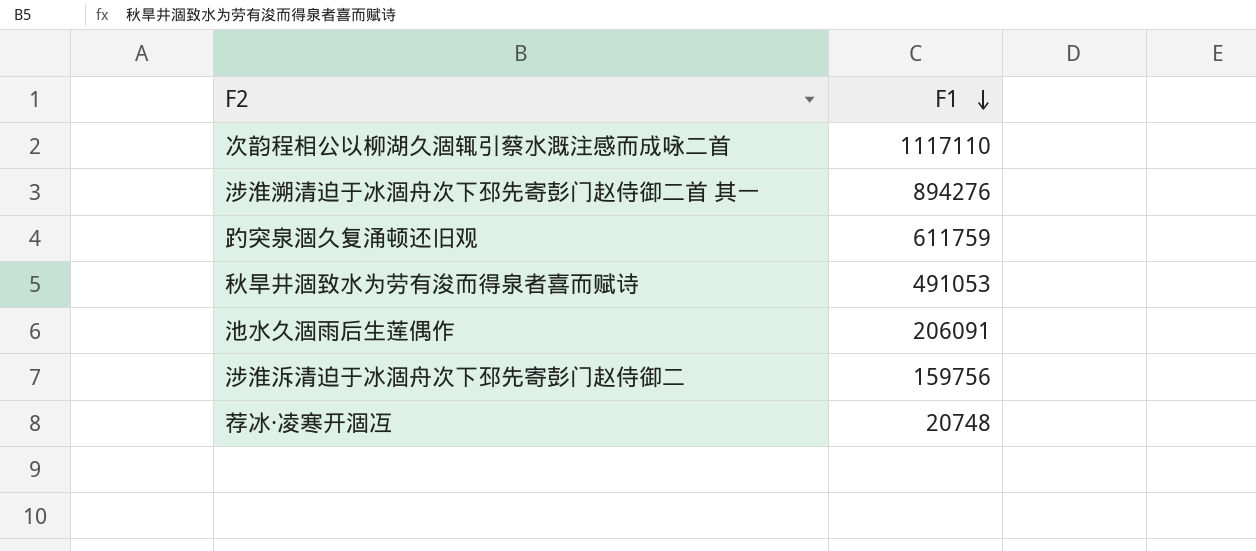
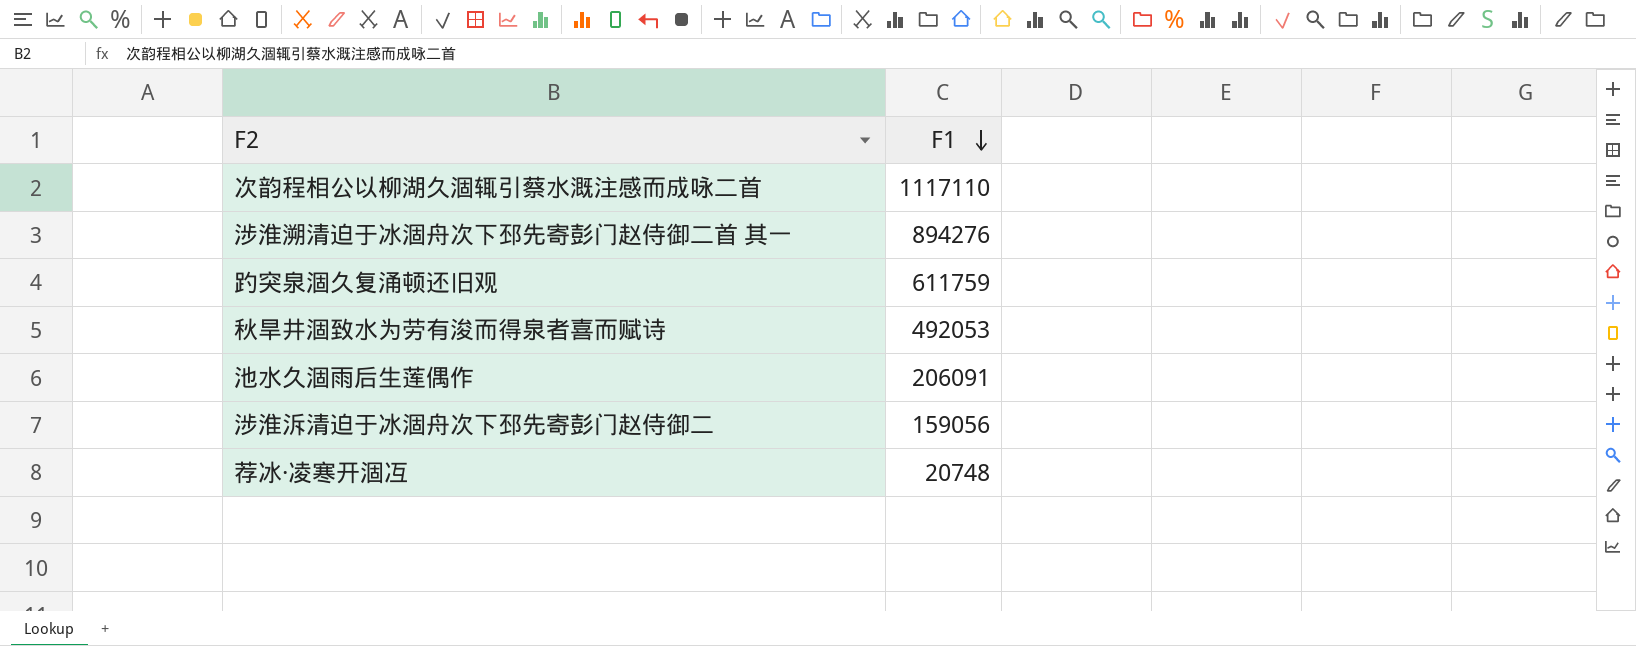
秋旱井涸致水为劳有浚而得泉者喜而赋诗 | F1: 491053 -> 492053
涉淮泝清迫于冰涸舟次下邳先寄彭门赵侍御二 | F1: 159756 -> 159056

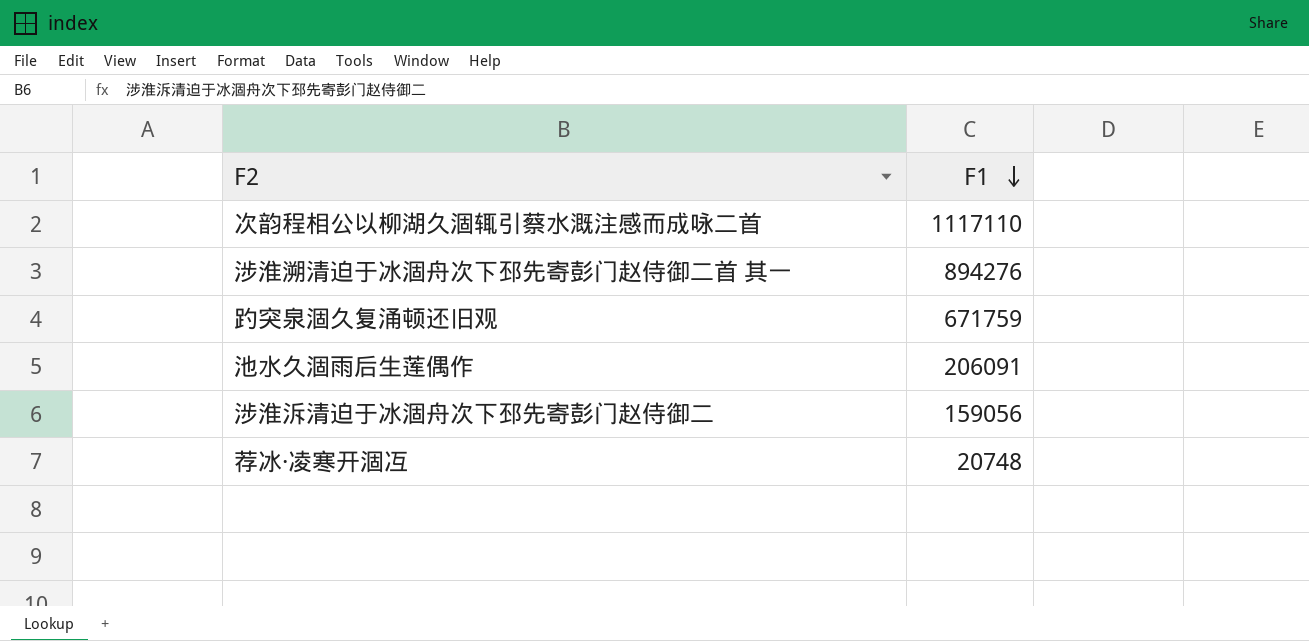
row 秋旱井涸致水为劳有浚而得泉者喜而赋诗: 492053 -> none
趵突泉涸久复涌顿还旧观 | F1: 611759 -> 671759

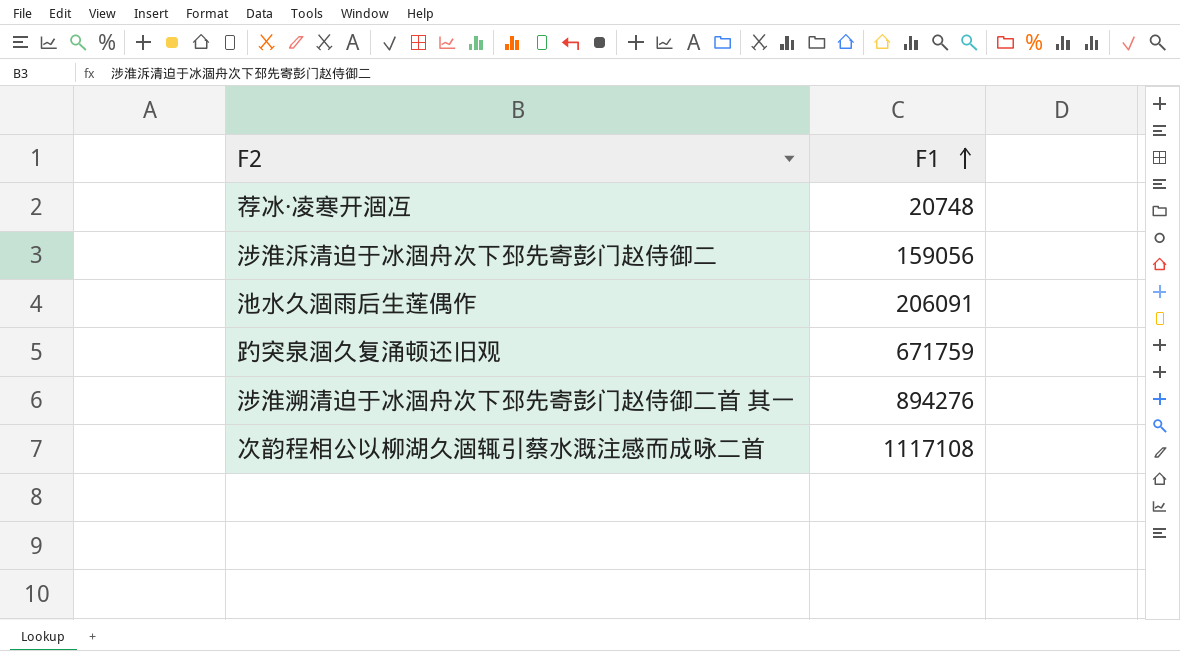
row order: F1 descending -> F1 ascending
次韵程相公以柳湖久涸辄引蔡水溉注感而成咏二首 | F1: 1117110 -> 1117108

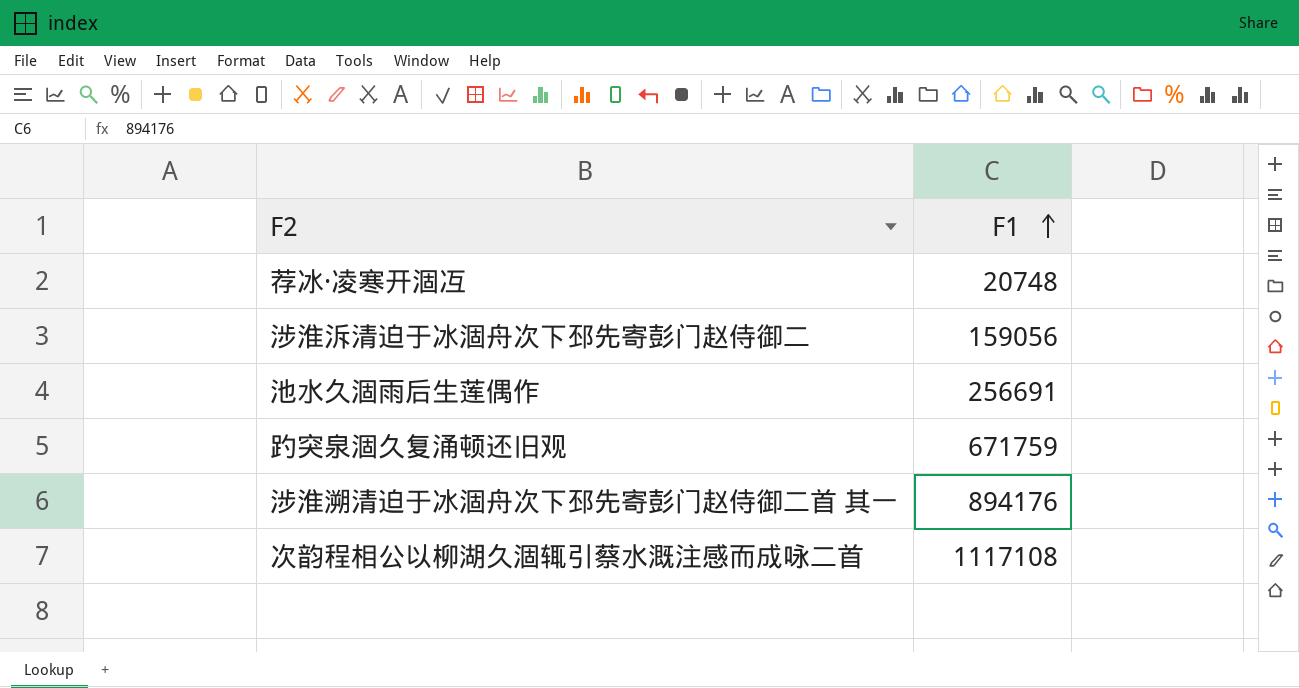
池水久涸雨后生莲偶作 | F1: 206091 -> 256691
涉淮溯清迫于冰涸舟次下邳先寄彭门赵侍御二首 其一 | F1: 894276 -> 894176

